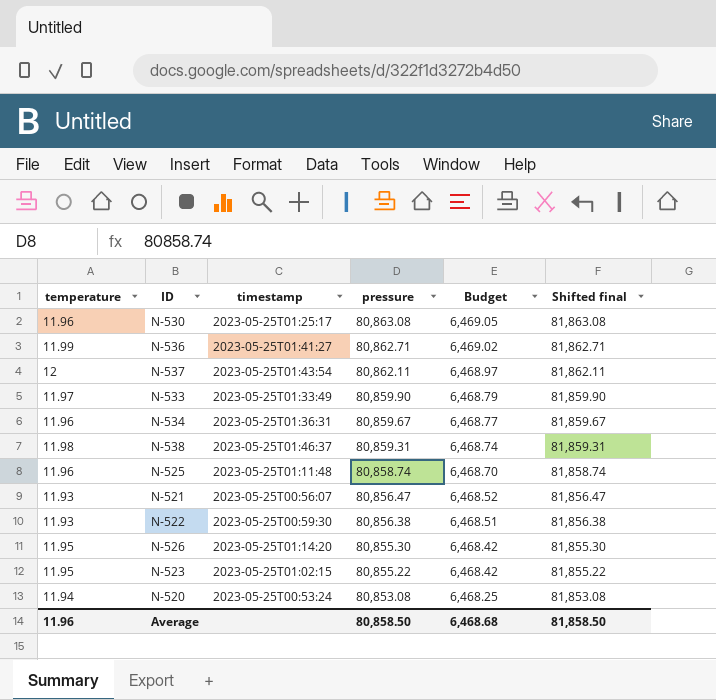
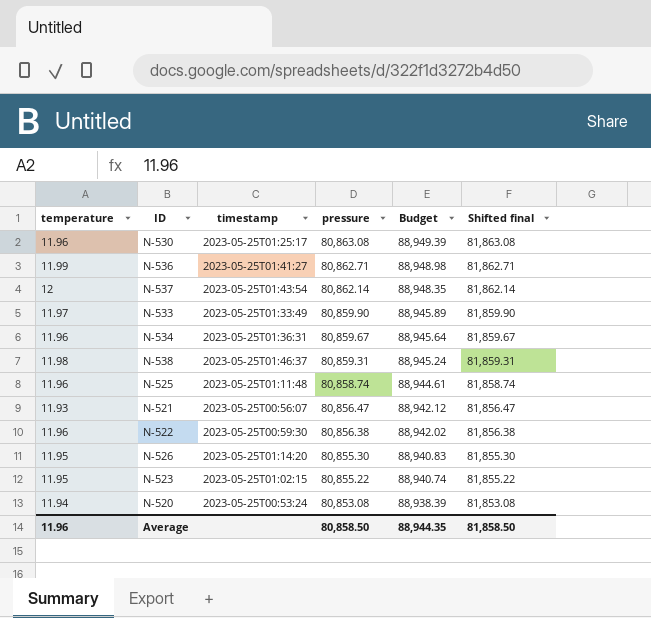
column Budget | formula: [pressure] * 0.08 -> [pressure] * 1.1
N-537 | pressure: 80,862.11 -> 80,862.14
N-537 | Shifted final: 81,862.11 -> 81,862.14
N-522 | temperature: 11.93 -> 11.96
Average | Budget: 6,468.68 -> 88,944.35

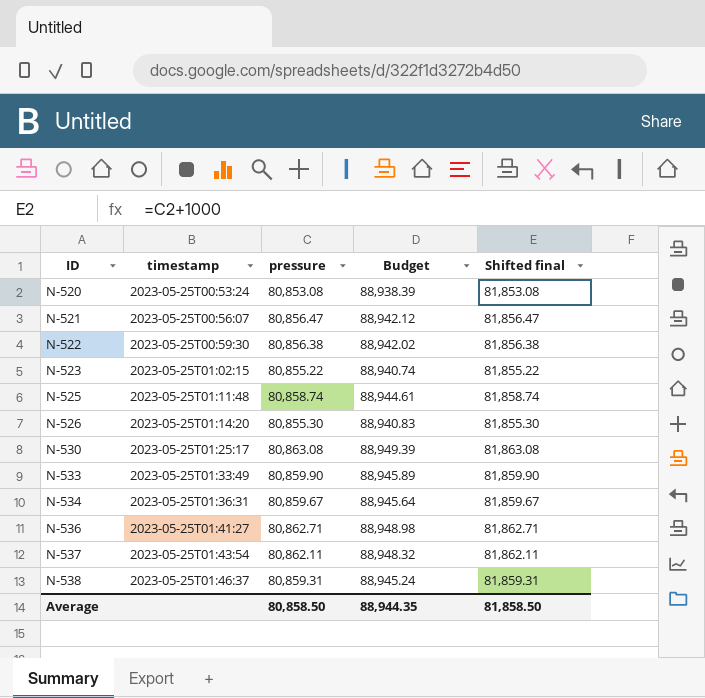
row order: pressure descending -> ID ascending
column temperature | position: 1 -> none
N-537 | pressure: 80,862.14 -> 80,862.11
N-537 | Budget: 88,948.35 -> 88,948.32
N-537 | Shifted final: 81,862.14 -> 81,862.11

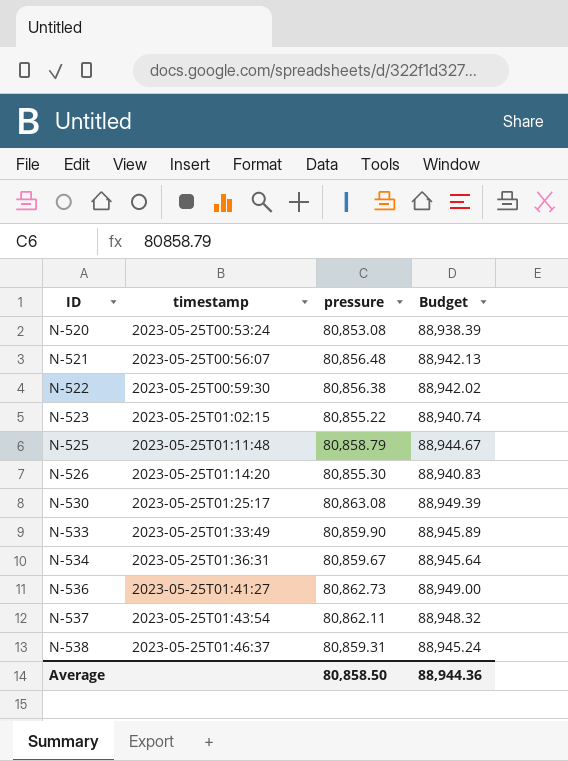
column Shifted final | formula: [pressure] + 1000 -> none
N-521 | pressure: 80,856.47 -> 80,856.48
N-521 | Budget: 88,942.12 -> 88,942.13
N-525 | pressure: 80,858.74 -> 80,858.79
N-525 | Budget: 88,944.61 -> 88,944.67
N-536 | pressure: 80,862.71 -> 80,862.73
N-536 | Budget: 88,948.98 -> 88,949.00
Average | Budget: 88,944.35 -> 88,944.36

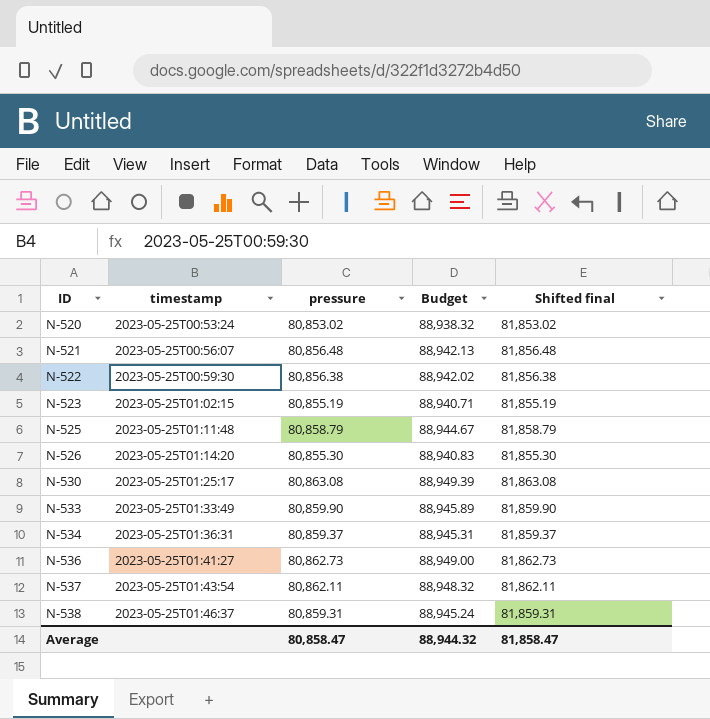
column Shifted final | formula: none -> [pressure] + 1000
N-520 | pressure: 80,853.08 -> 80,853.02
N-520 | Budget: 88,938.39 -> 88,938.32
N-523 | pressure: 80,855.22 -> 80,855.19
N-523 | Budget: 88,940.74 -> 88,940.71
N-534 | pressure: 80,859.67 -> 80,859.37
N-534 | Budget: 88,945.64 -> 88,945.31
Average | pressure: 80,858.50 -> 80,858.47
Average | Budget: 88,944.36 -> 88,944.32

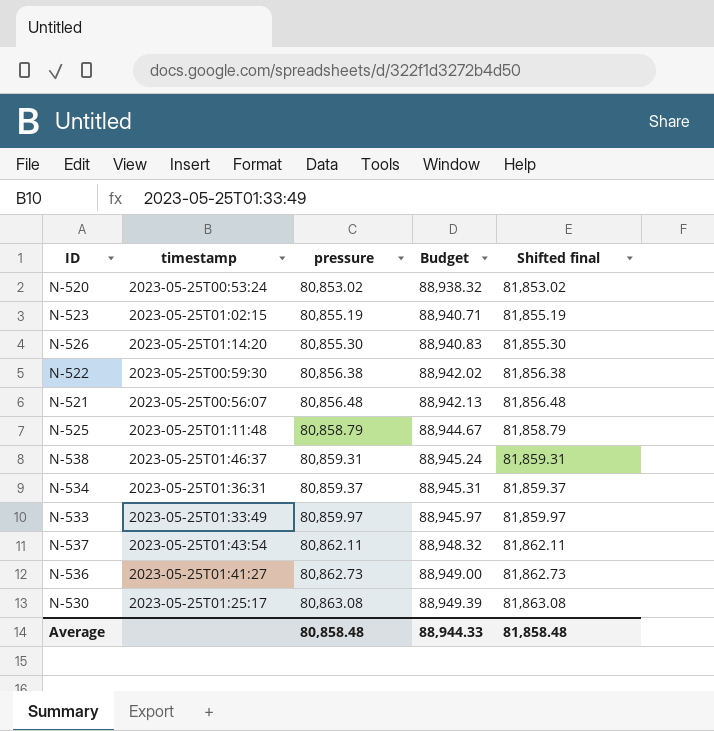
row order: ID ascending -> pressure ascending
N-533 | pressure: 80,859.90 -> 80,859.97
N-533 | Budget: 88,945.89 -> 88,945.97
N-533 | Shifted final: 81,859.90 -> 81,859.97
Average | pressure: 80,858.47 -> 80,858.48
Average | Budget: 88,944.32 -> 88,944.33
Average | Shifted final: 81,858.47 -> 81,858.48

